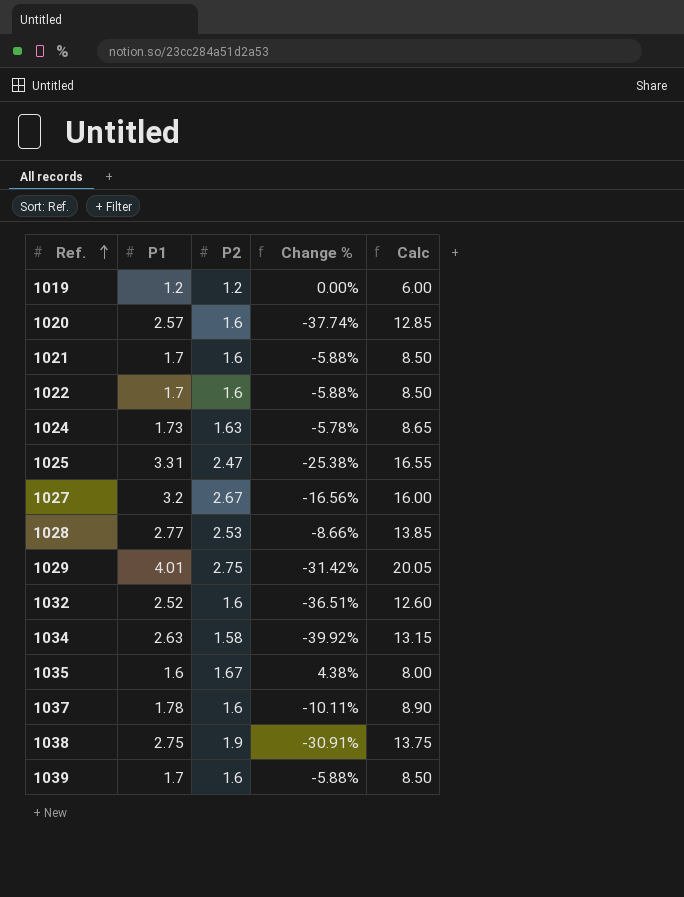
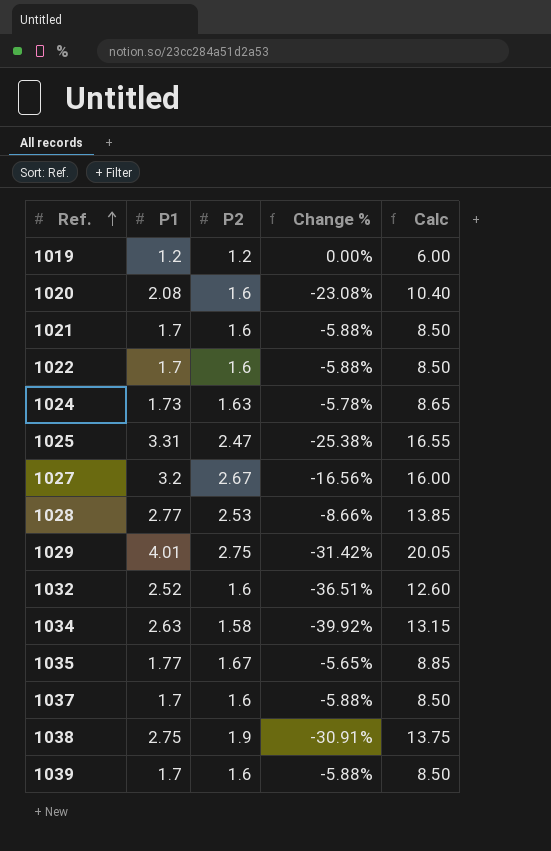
1020 | P1: 2.57 -> 2.08
1020 | Change %: -37.74% -> -23.08%
1020 | Calc: 12.85 -> 10.40
1035 | P1: 1.6 -> 1.77
1035 | Change %: 4.38% -> -5.65%
1035 | Calc: 8.00 -> 8.85
1037 | P1: 1.78 -> 1.7
1037 | Change %: -10.11% -> -5.88%
1037 | Calc: 8.90 -> 8.50

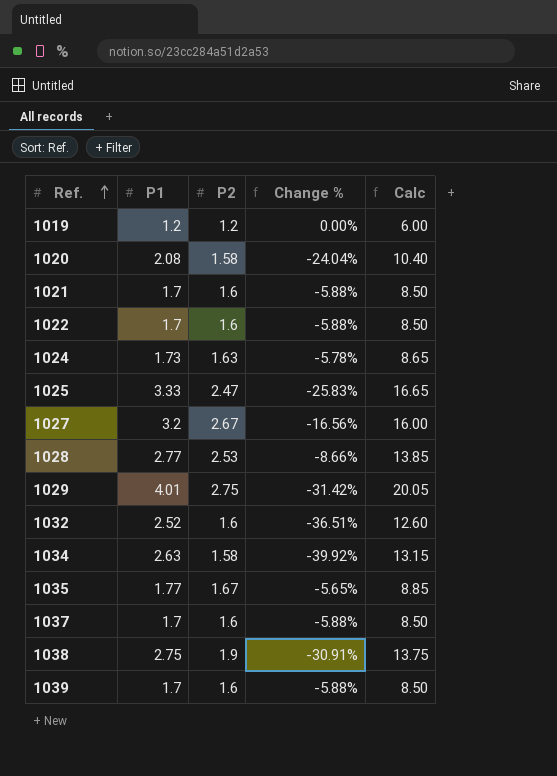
1020 | P2: 1.6 -> 1.58
1020 | Change %: -23.08% -> -24.04%
1025 | P1: 3.31 -> 3.33
1025 | Change %: -25.38% -> -25.83%
1025 | Calc: 16.55 -> 16.65

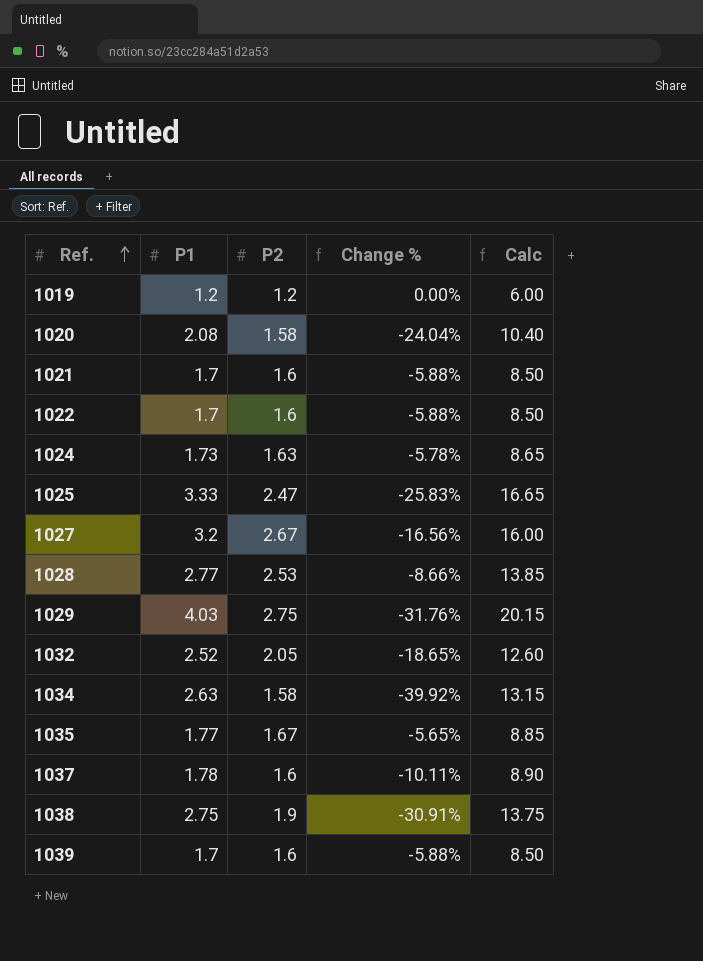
1029 | P1: 4.01 -> 4.03
1029 | Change %: -31.42% -> -31.76%
1029 | Calc: 20.05 -> 20.15
1032 | P2: 1.6 -> 2.05
1032 | Change %: -36.51% -> -18.65%
1037 | P1: 1.7 -> 1.78
1037 | Change %: -5.88% -> -10.11%
1037 | Calc: 8.50 -> 8.90

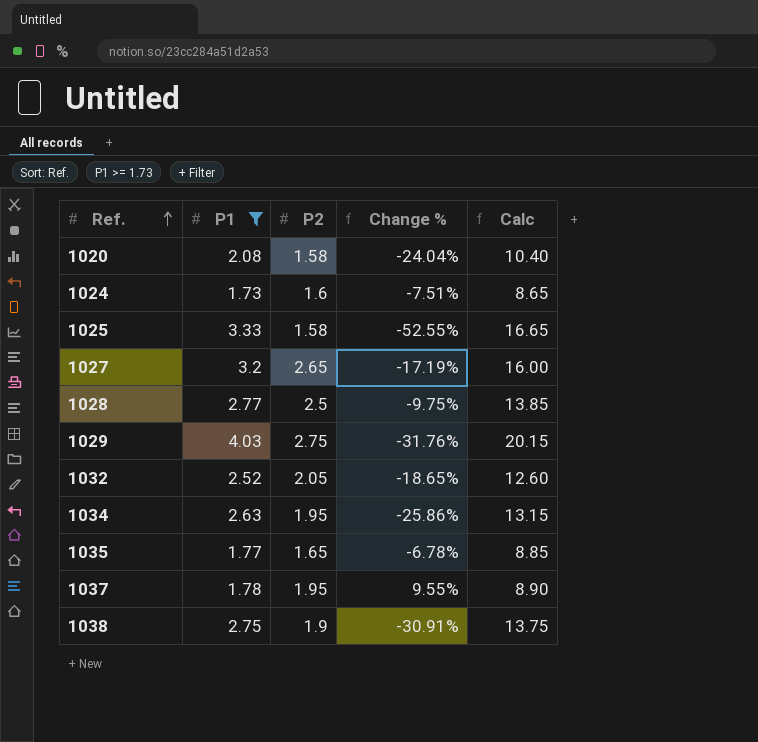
filter: none -> P1 >= 1.73
1024 | P2: 1.63 -> 1.6
1024 | Change %: -5.78% -> -7.51%
1025 | P2: 2.47 -> 1.58
1025 | Change %: -25.83% -> -52.55%
1027 | P2: 2.67 -> 2.65
1027 | Change %: -16.56% -> -17.19%
1028 | P2: 2.53 -> 2.5
1028 | Change %: -8.66% -> -9.75%
1034 | P2: 1.58 -> 1.95
1034 | Change %: -39.92% -> -25.86%
1035 | P2: 1.67 -> 1.65
1035 | Change %: -5.65% -> -6.78%
1037 | P2: 1.6 -> 1.95
1037 | Change %: -10.11% -> 9.55%

